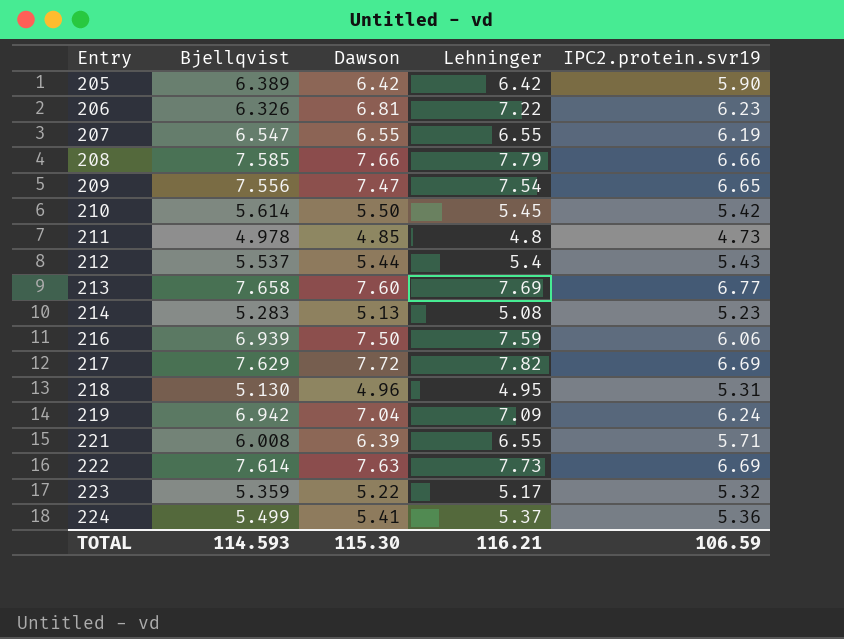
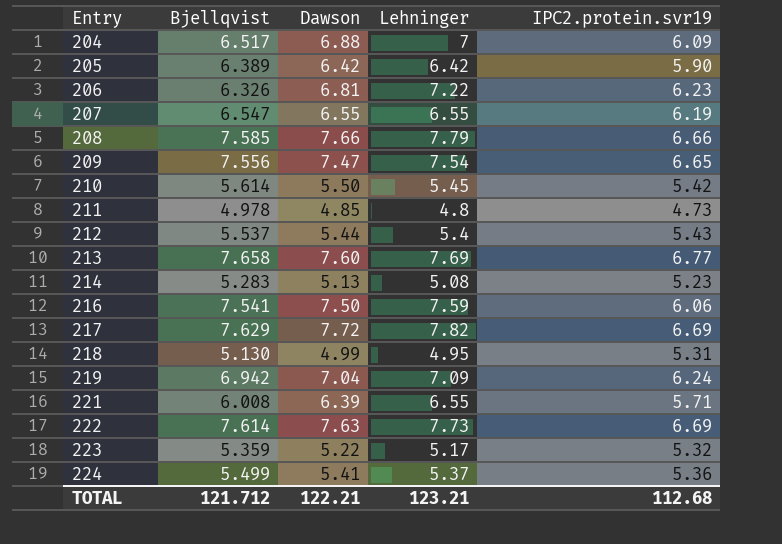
row 204: none -> 6.517 | 6.88 | 7 | 6.09
216 | Bjellqvist: 6.939 -> 7.541
218 | Dawson: 4.96 -> 4.99
TOTAL | Bjellqvist: 114.593 -> 121.712
TOTAL | Dawson: 115.30 -> 122.21
TOTAL | Lehninger: 116.21 -> 123.21
TOTAL | IPC2.protein.svr19: 106.59 -> 112.68

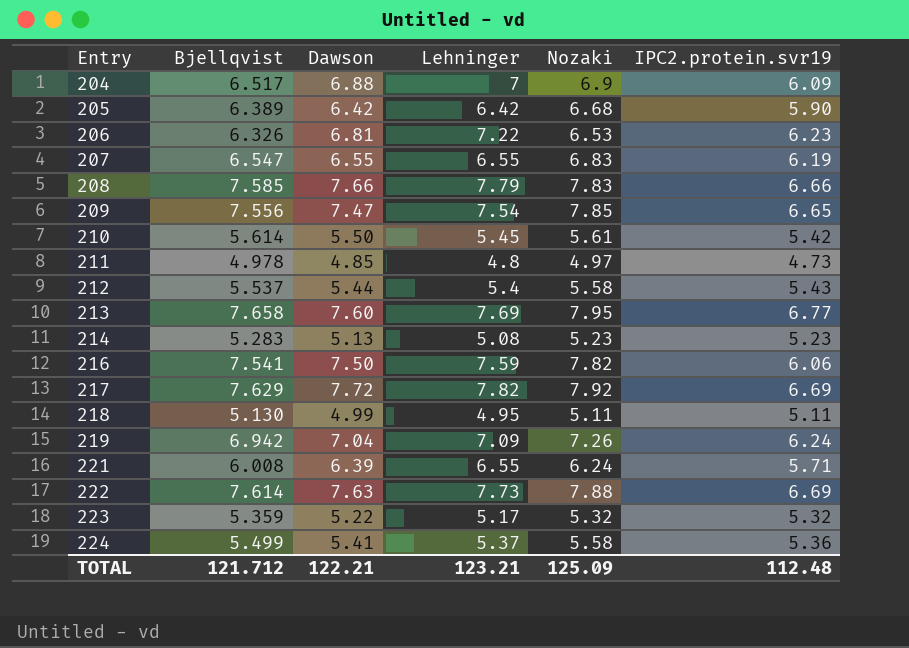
column Nozaki | position: none -> 5
218 | IPC2.protein.svr19: 5.31 -> 5.11
TOTAL | IPC2.protein.svr19: 112.68 -> 112.48

